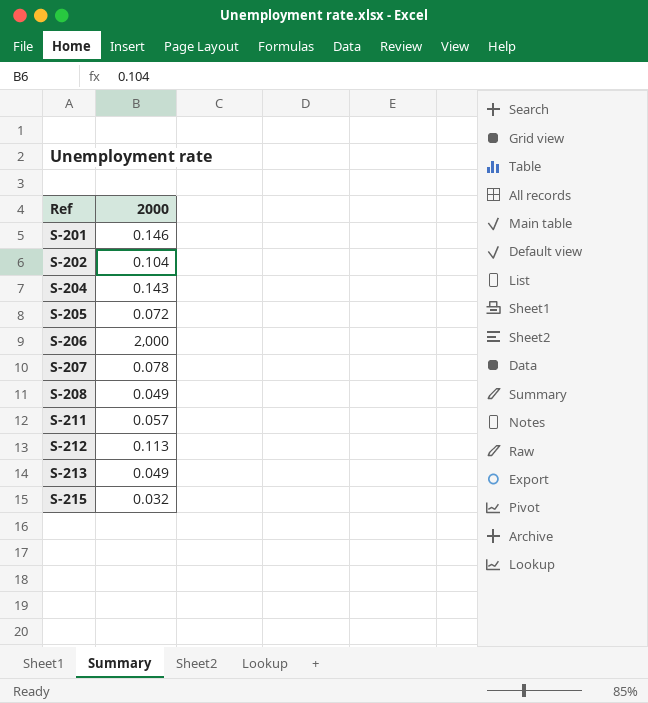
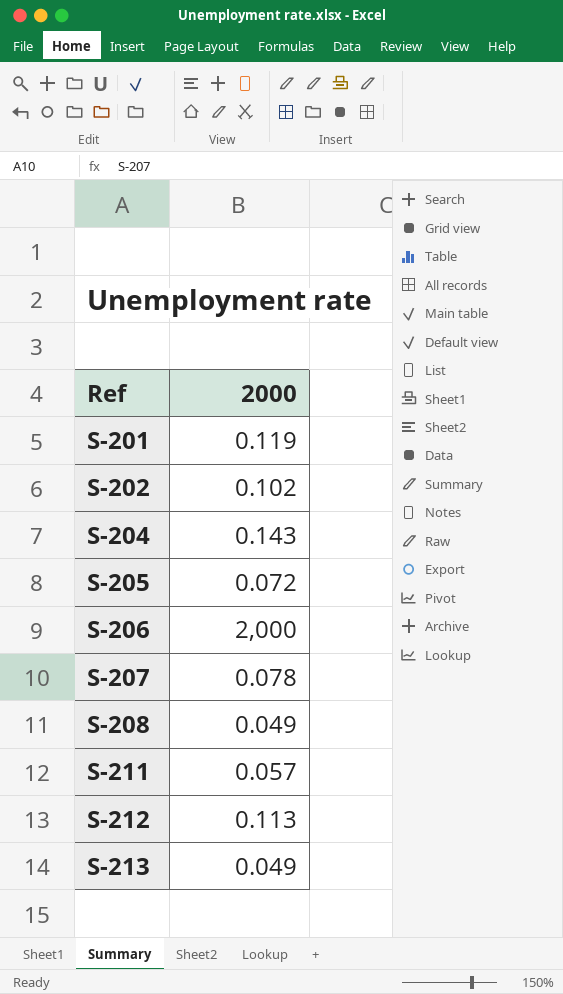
row S-215: 0.032 -> none
S-201 | 2000: 0.146 -> 0.119
S-202 | 2000: 0.104 -> 0.102

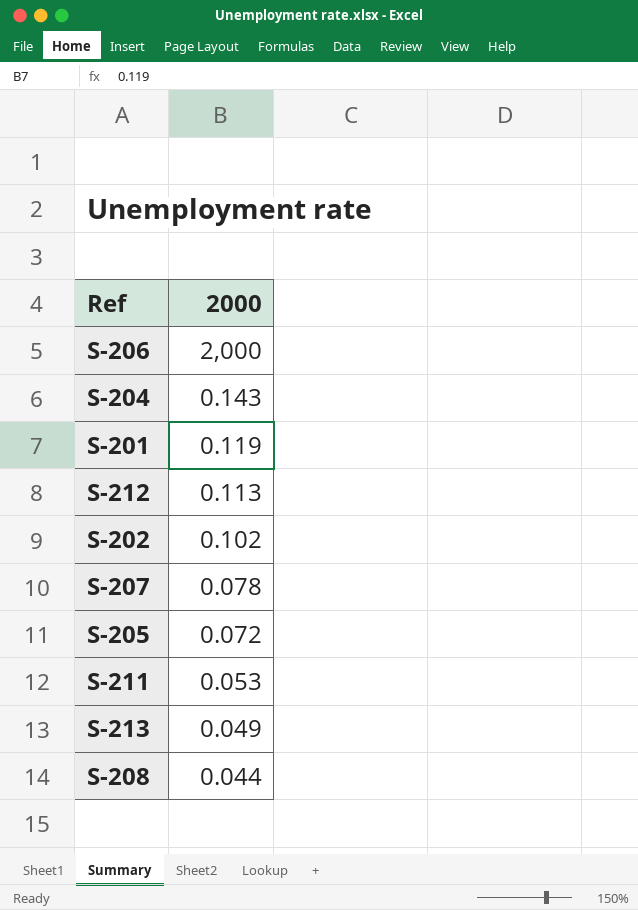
row order: Ref ascending -> 2000 descending
S-211 | 2000: 0.057 -> 0.053
S-208 | 2000: 0.049 -> 0.044

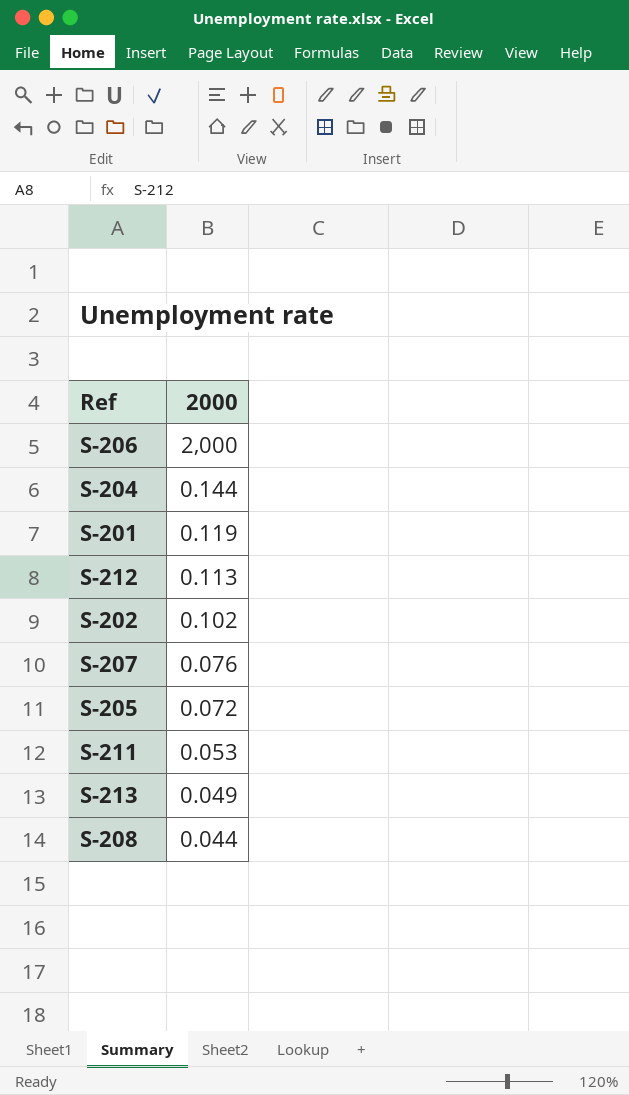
S-204 | 2000: 0.143 -> 0.144
S-207 | 2000: 0.078 -> 0.076

